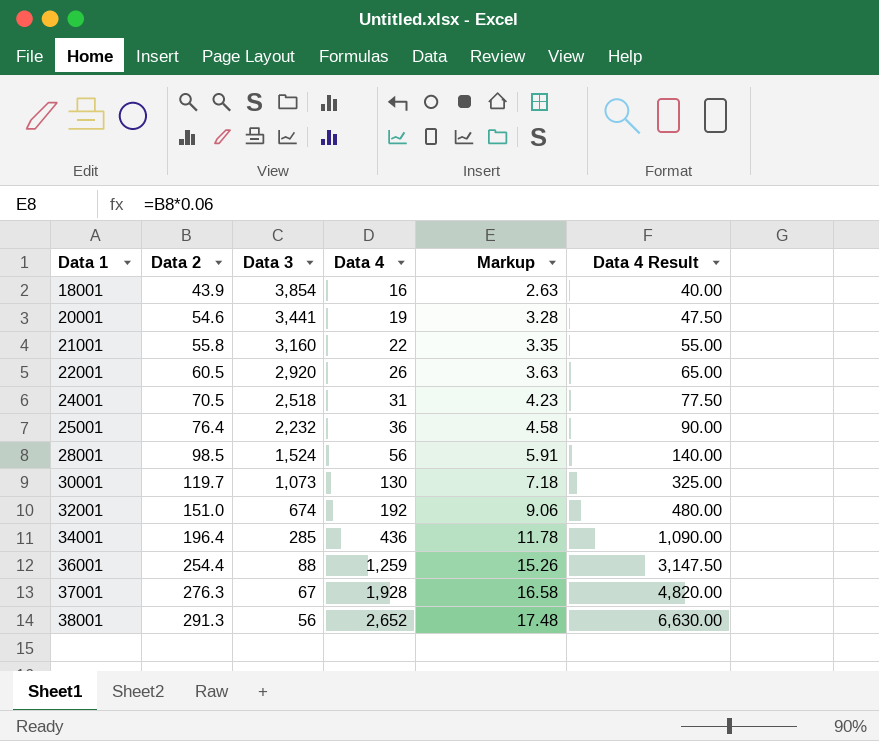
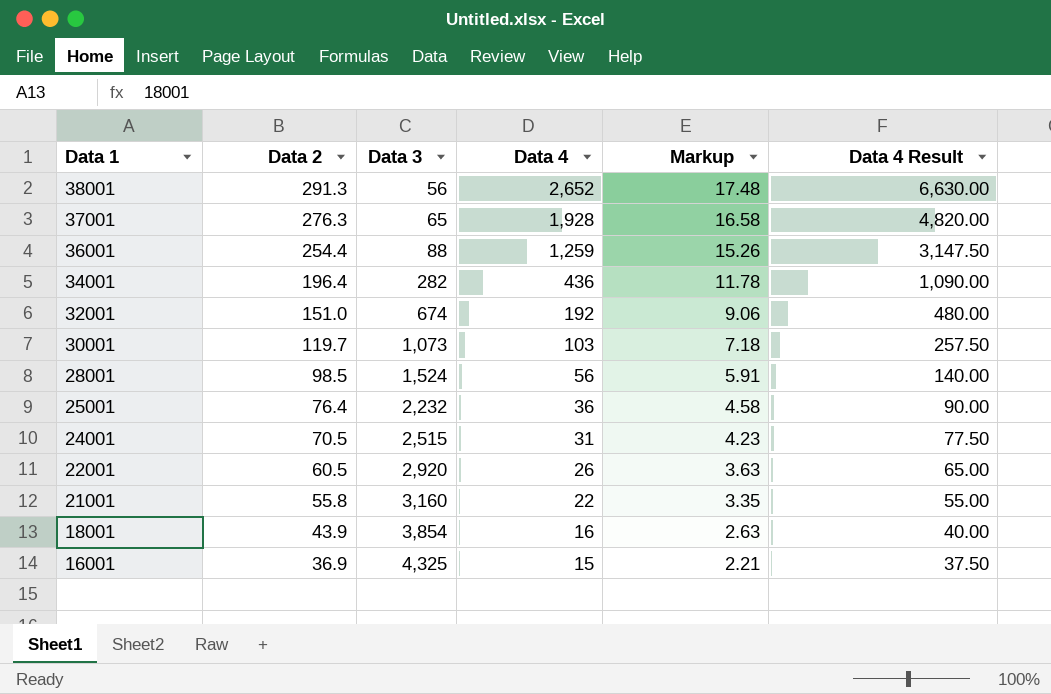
row order: Data 1 ascending -> Data 1 descending
row 20001: 54.6 | 3,441 | 19 | 3.28 | 47.50 -> none
37001 | Data 3: 67 -> 65
34001 | Data 3: 285 -> 282
30001 | Data 4: 130 -> 103
30001 | Data 4 Result: 325.00 -> 257.50
24001 | Data 3: 2,518 -> 2,515
row 16001: none -> 36.9 | 4,325 | 15 | 2.21 | 37.50

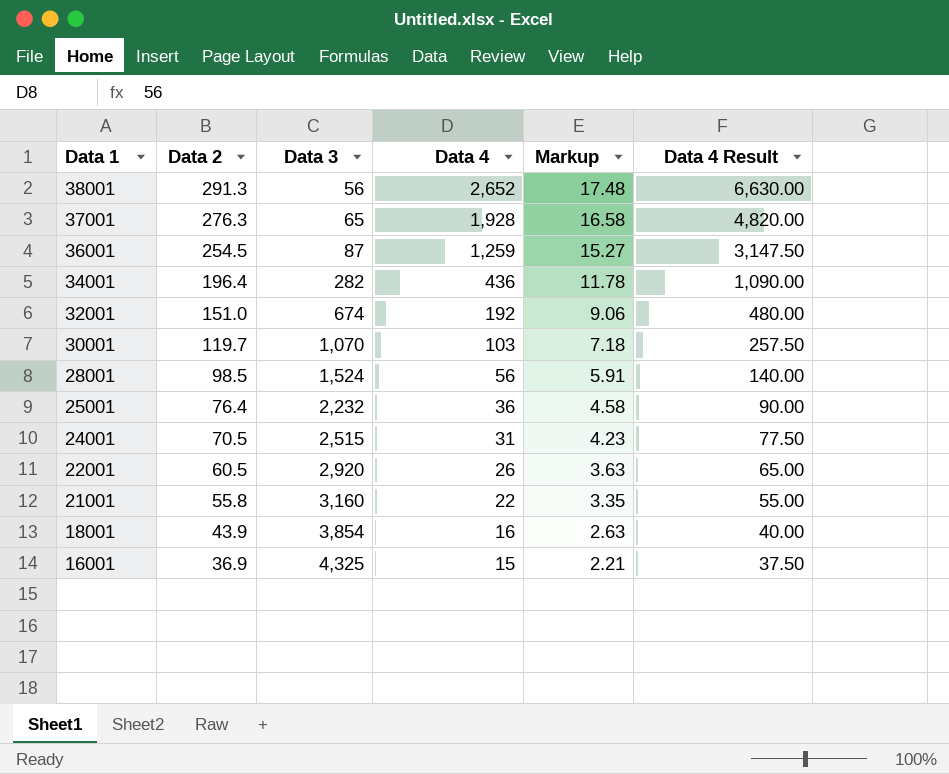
36001 | Data 2: 254.4 -> 254.5
36001 | Data 3: 88 -> 87
36001 | Markup: 15.26 -> 15.27
30001 | Data 3: 1,073 -> 1,070

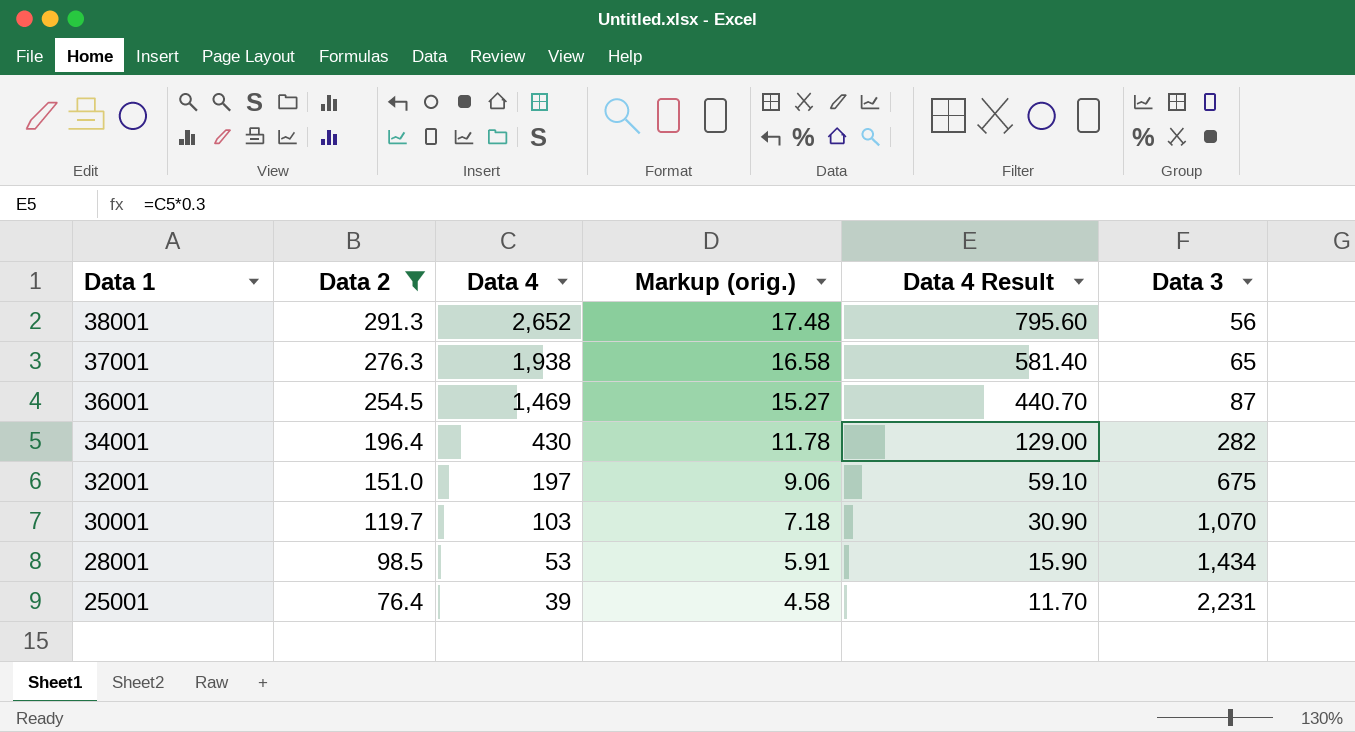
filter: none -> Data 2 >= 76.4
column name: Markup -> Markup (orig.)
column Data 4 Result | formula: [Data 4] * 2.5 -> [Data 4] * 0.3
column Data 3 | position: 3 -> 6
37001 | Data 4: 1,928 -> 1,938
36001 | Data 4: 1,259 -> 1,469
34001 | Data 4: 436 -> 430
32001 | Data 4: 192 -> 197
32001 | Data 3: 674 -> 675
28001 | Data 4: 56 -> 53
28001 | Data 3: 1,524 -> 1,434
25001 | Data 4: 36 -> 39
25001 | Data 3: 2,232 -> 2,231

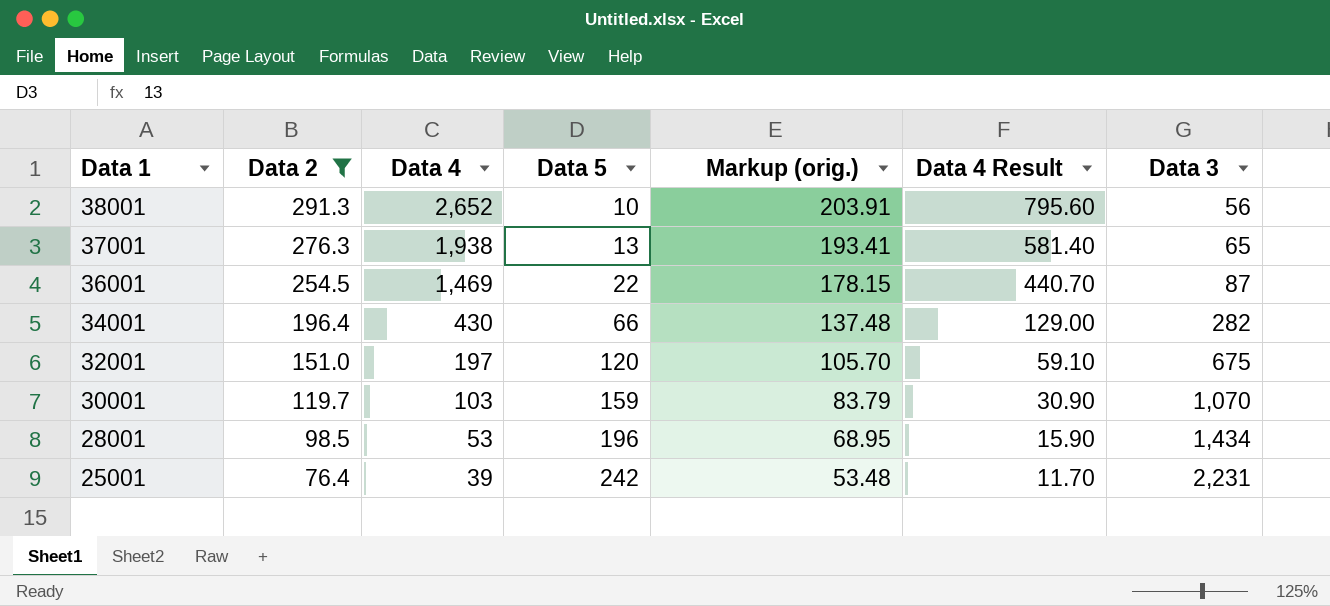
column Data 5 | position: none -> 4
column Markup (orig.) | formula: [Data 2] * 0.06 -> [Data 2] * 0.7

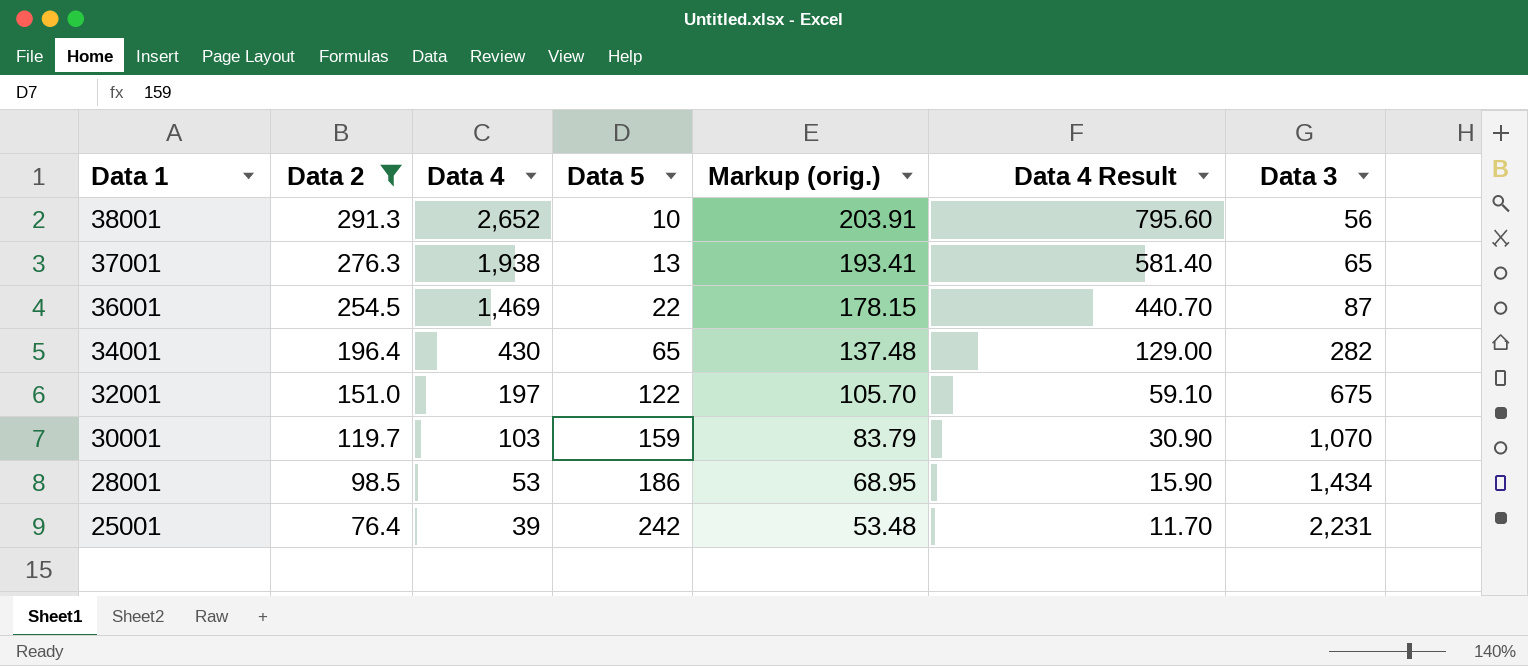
34001 | Data 5: 66 -> 65
32001 | Data 5: 120 -> 122
28001 | Data 5: 196 -> 186

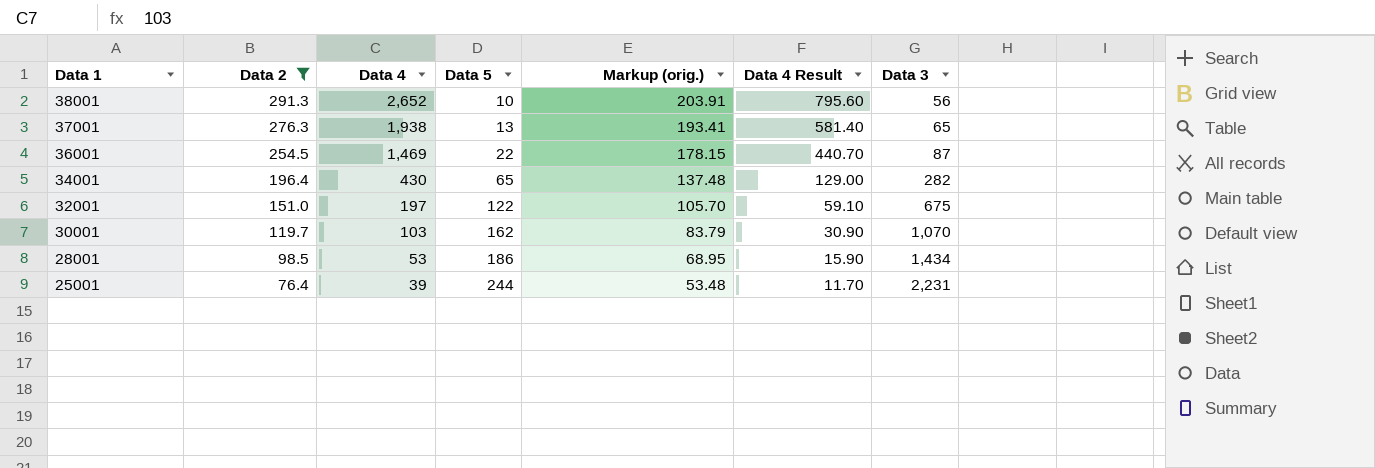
30001 | Data 5: 159 -> 162
25001 | Data 5: 242 -> 244

